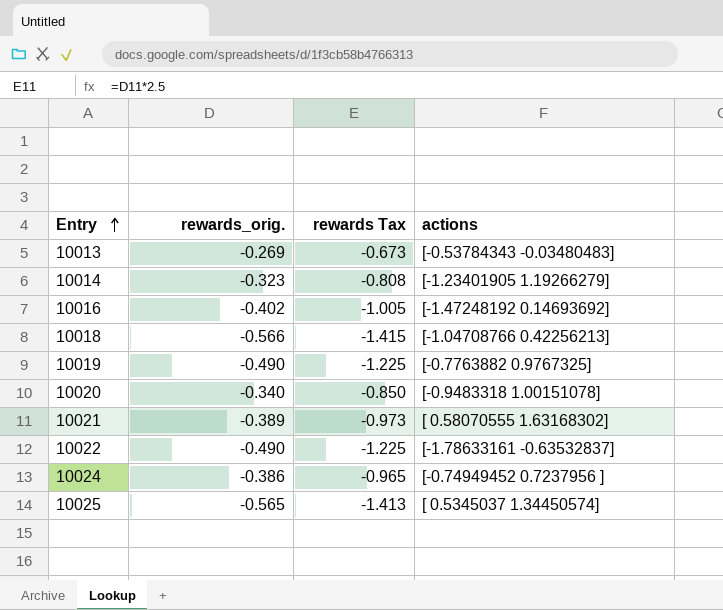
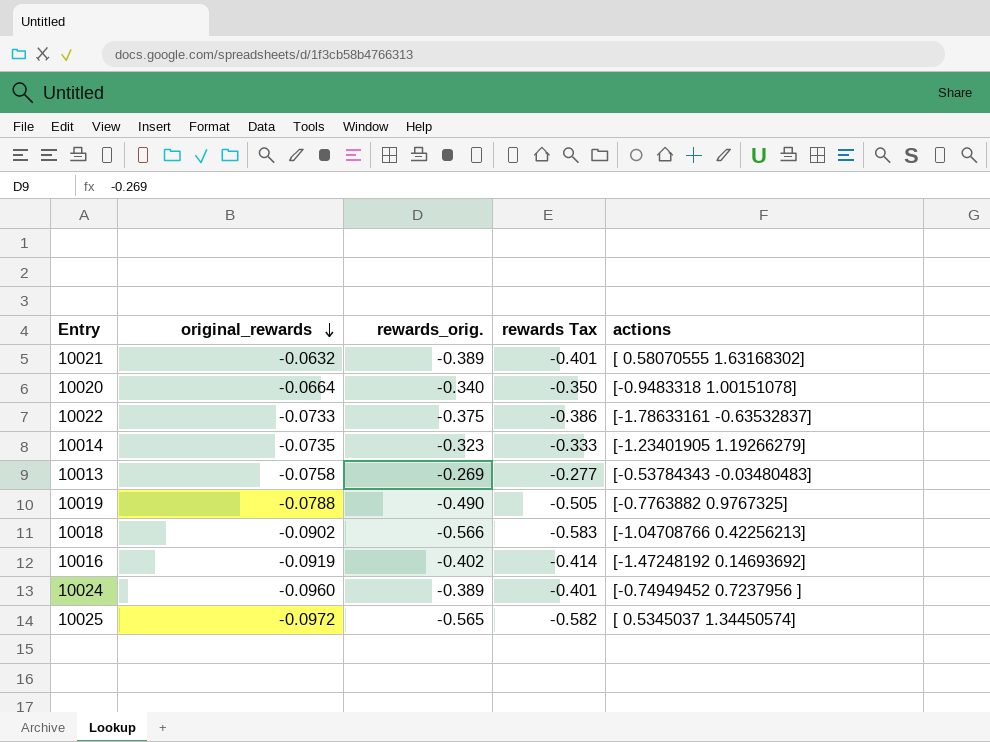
row order: Entry ascending -> original_rewards descending
column original_rewards | position: none -> 2
column rewards Tax | formula: [rewards_orig.] * 2.5 -> [rewards_orig.] * 1.03
10022 | rewards_orig.: -0.490 -> -0.375
10024 | rewards_orig.: -0.386 -> -0.389

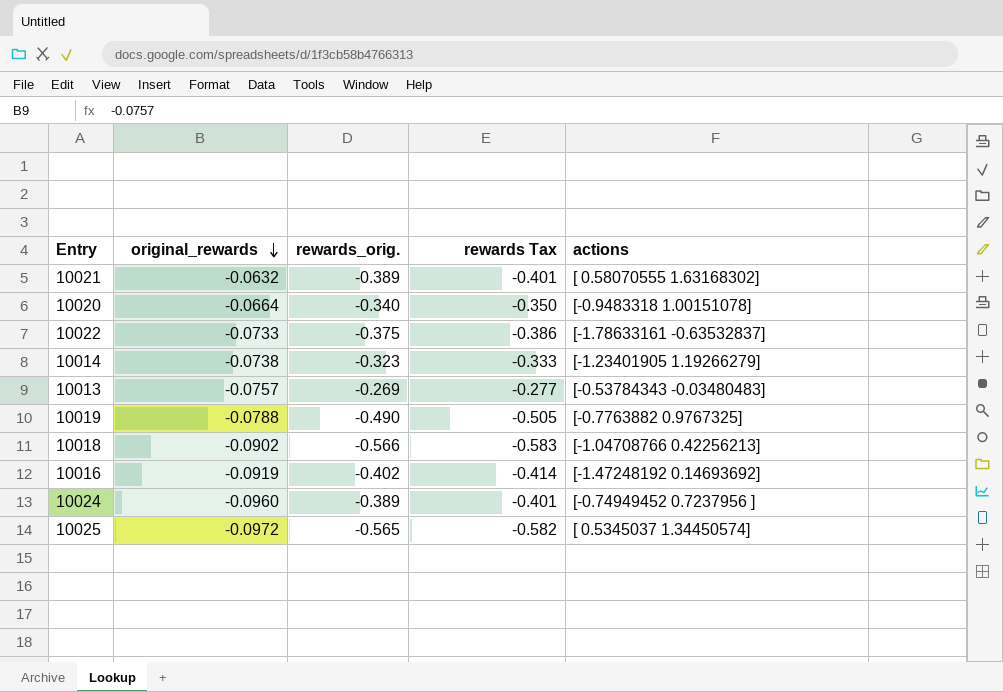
10014 | original_rewards: -0.0735 -> -0.0738
10013 | original_rewards: -0.0758 -> -0.0757

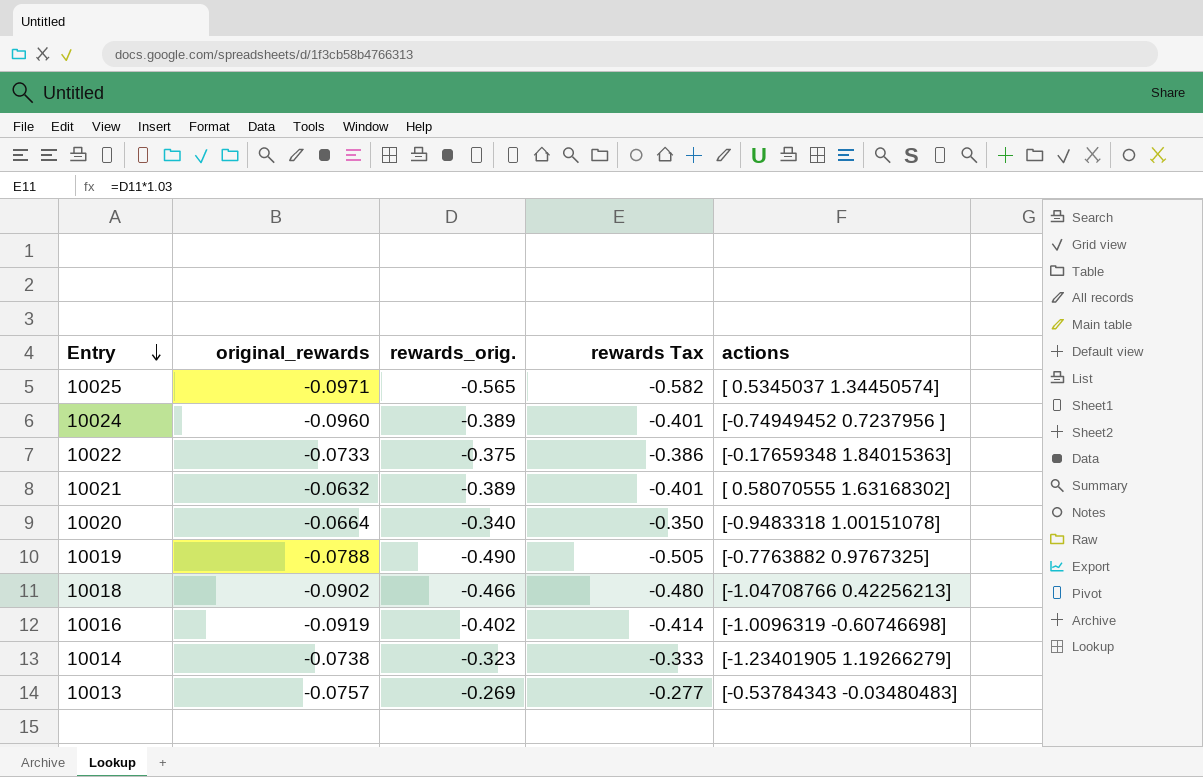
row order: original_rewards descending -> Entry descending
10025 | original_rewards: -0.0972 -> -0.0971
10022 | actions: [-1.78633161 -0.63532837] -> [-0.17659348 1.84015363]
10018 | rewards_orig.: -0.566 -> -0.466
10018 | rewards Tax: -0.583 -> -0.480
10016 | actions: [-1.47248192 0.14693692] -> [-1.0096319 -0.60746698]

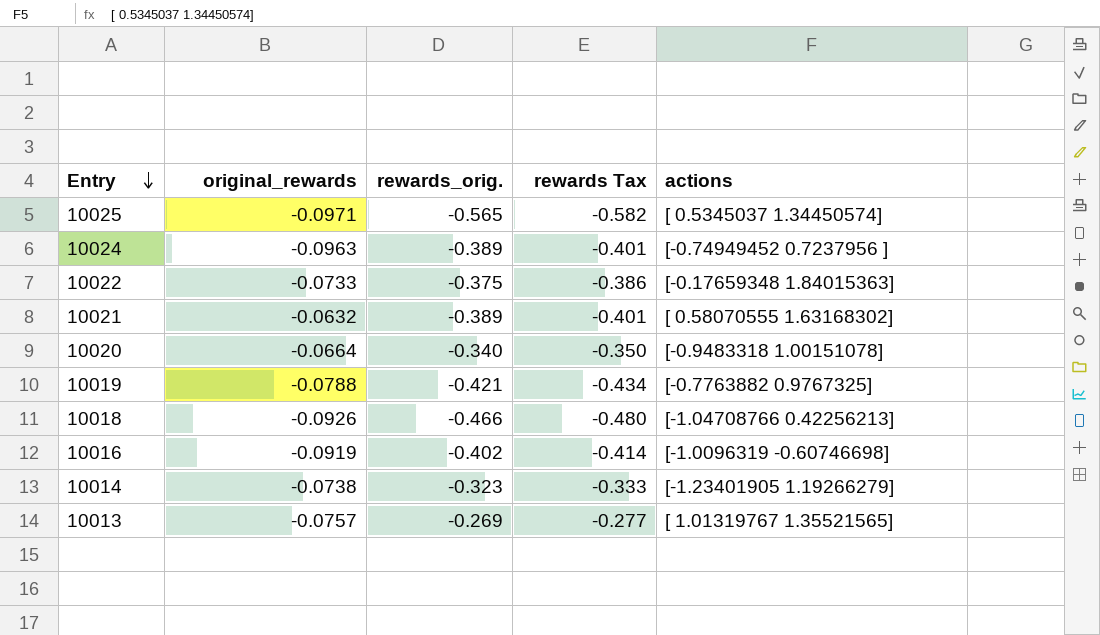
10024 | original_rewards: -0.0960 -> -0.0963
10019 | rewards_orig.: -0.490 -> -0.421
10019 | rewards Tax: -0.505 -> -0.434
10018 | original_rewards: -0.0902 -> -0.0926
10013 | actions: [-0.53784343 -0.03480483] -> [ 1.01319767 1.35521565]

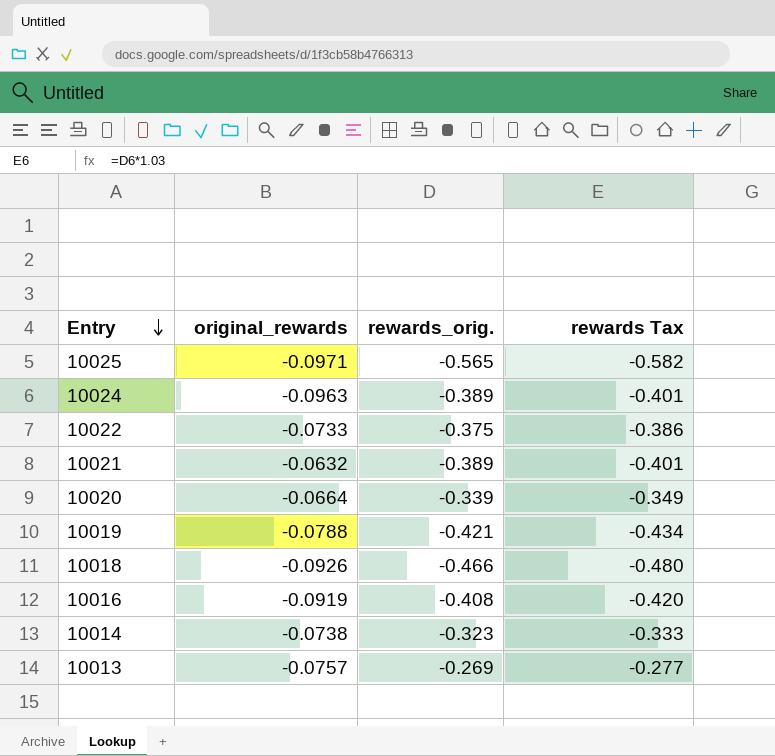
column actions | position: 5 -> none
10020 | rewards_orig.: -0.340 -> -0.339
10020 | rewards Tax: -0.350 -> -0.349
10016 | rewards_orig.: -0.402 -> -0.408
10016 | rewards Tax: -0.414 -> -0.420

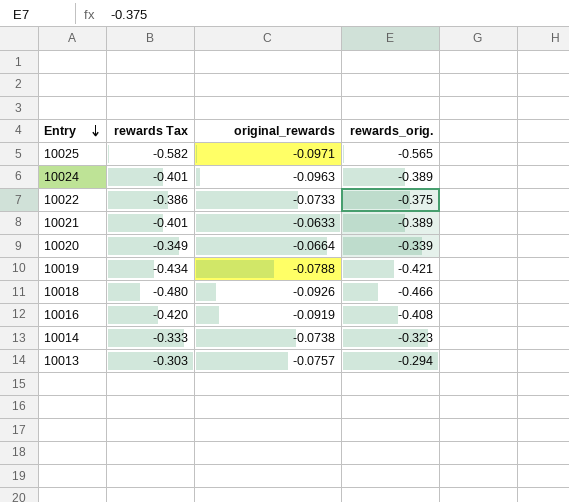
column rewards Tax | position: 4 -> 2
10021 | original_rewards: -0.0632 -> -0.0633
10013 | rewards Tax: -0.277 -> -0.303
10013 | rewards_orig.: -0.269 -> -0.294

